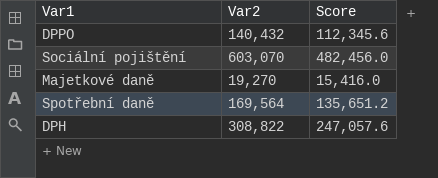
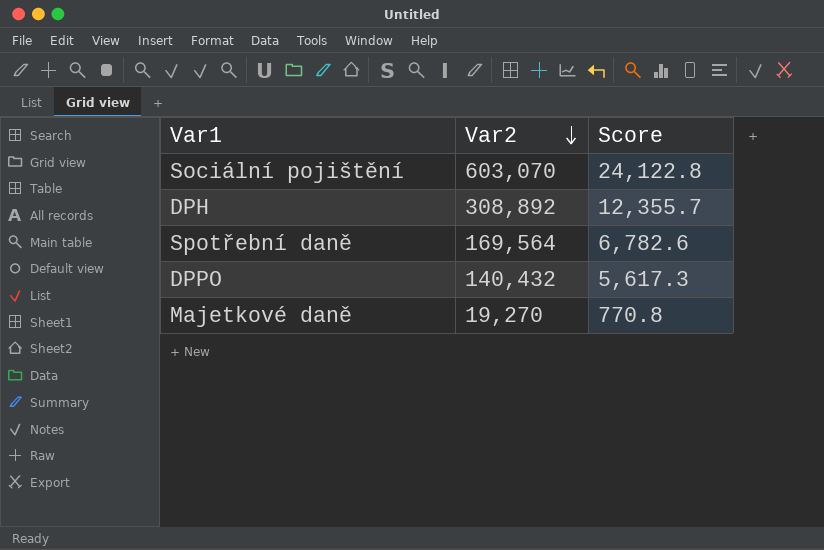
row order: none -> Var2 descending
column Score | formula: [Var2] * 0.8 -> [Var2] * 0.04
DPH | Var2: 308,822 -> 308,892

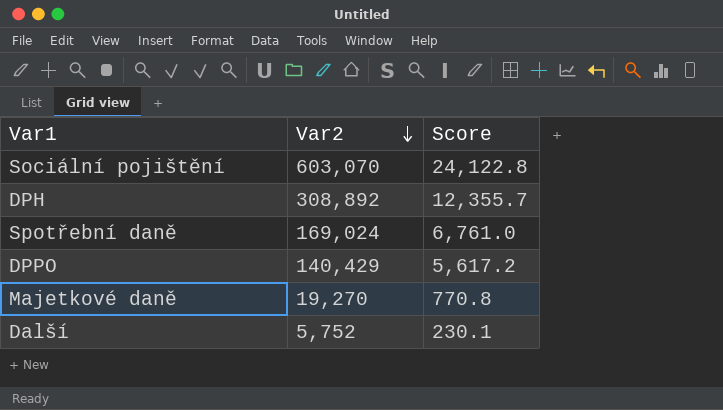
Spotřební daně | Var2: 169,564 -> 169,024
Spotřební daně | Score: 6,782.6 -> 6,761.0
DPPO | Var2: 140,432 -> 140,429
DPPO | Score: 5,617.3 -> 5,617.2
row Další: none -> 5,752 | 230.1

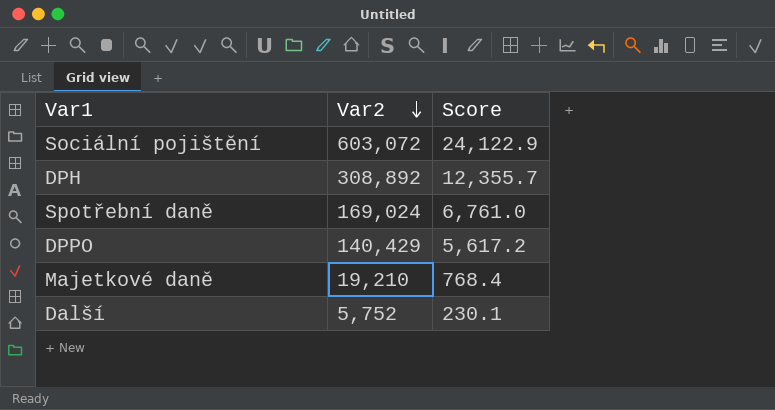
Sociální pojištění | Var2: 603,070 -> 603,072
Sociální pojištění | Score: 24,122.8 -> 24,122.9
Majetkové daně | Var2: 19,270 -> 19,210
Majetkové daně | Score: 770.8 -> 768.4

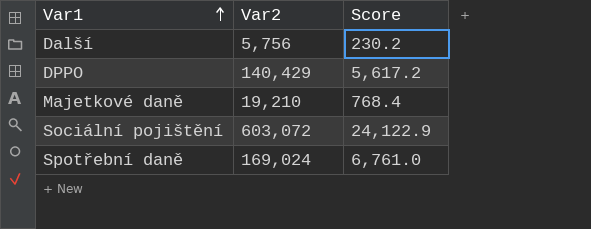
row order: Var2 descending -> Var1 ascending
row DPH: 308,892 | 12,355.7 -> none
Další | Var2: 5,752 -> 5,756
Další | Score: 230.1 -> 230.2

